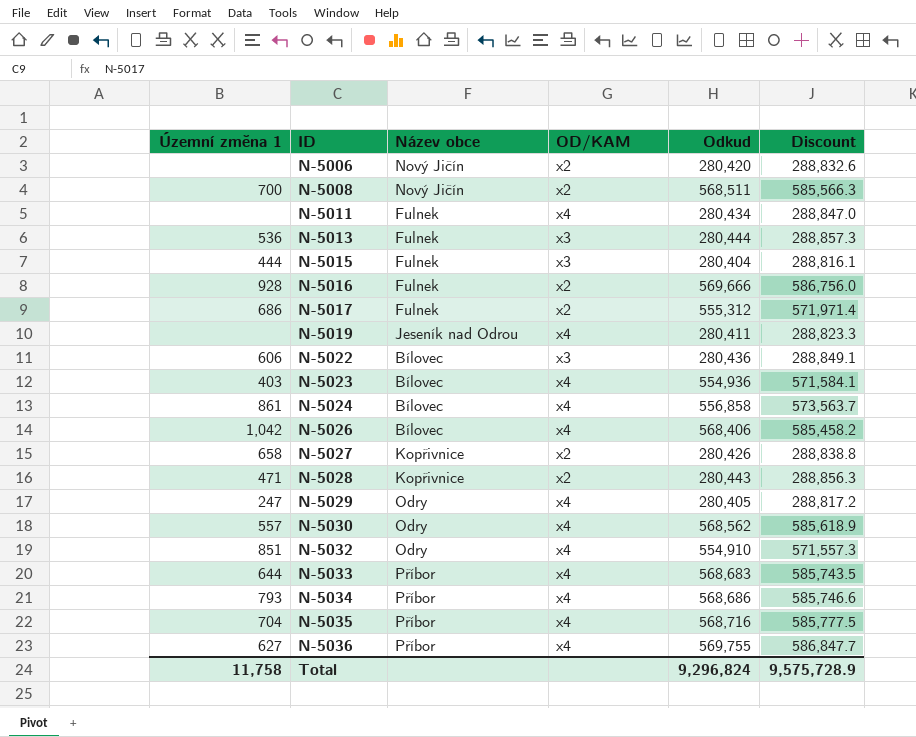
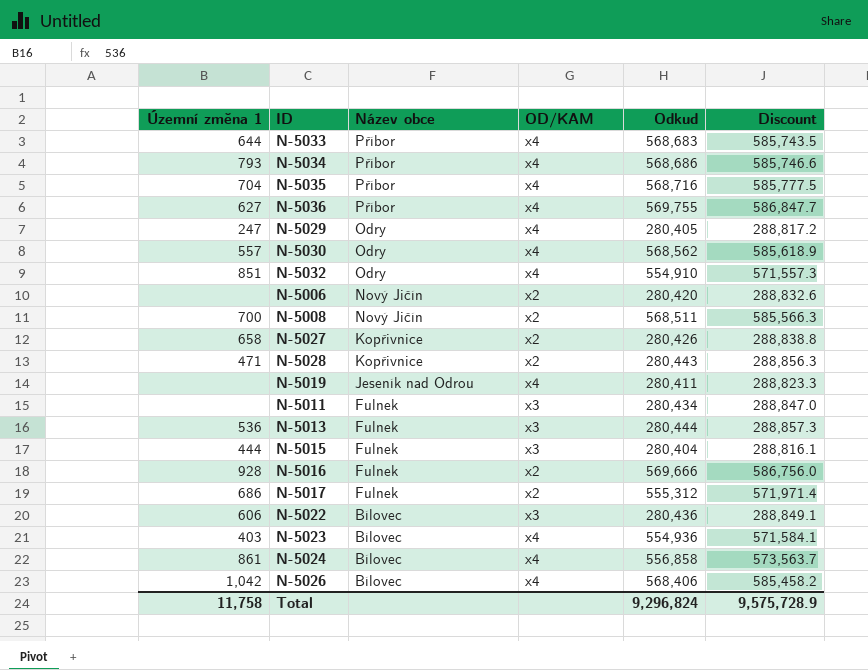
row order: ID ascending -> Název obce descending
N-5011 | OD/KAM: x4 -> x3

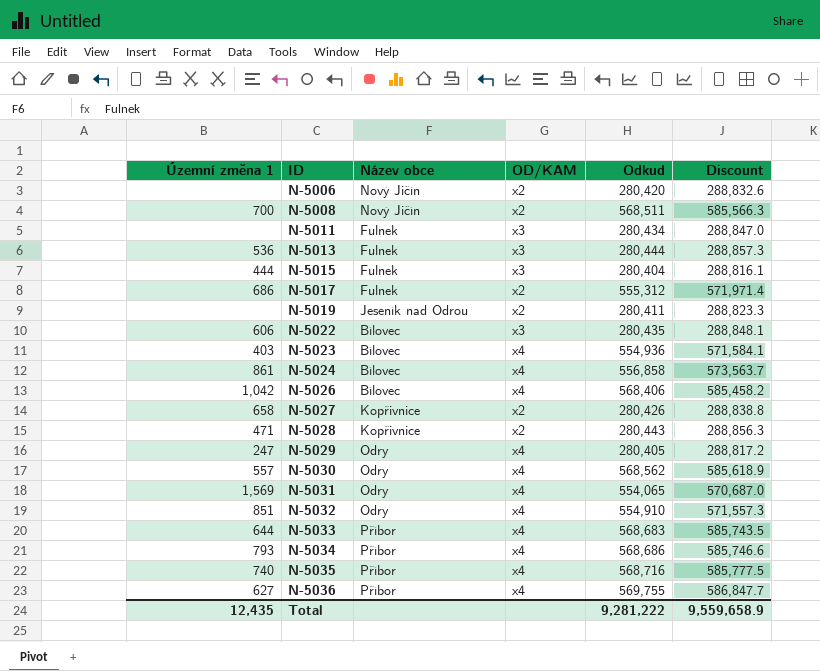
row order: Název obce descending -> ID ascending
row N-5016: 928 | Fulnek | x2 | 569,666 | 586,756.0 -> none
N-5019 | OD/KAM: x4 -> x2
N-5022 | Odkud: 280,436 -> 280,435
N-5022 | Discount: 288,849.1 -> 288,848.1
row N-5031: none -> 1,569 | Odry | x4 | 554,065 | 570,687.0
N-5035 | Územní změna 1: 704 -> 740
Total | Územní změna 1: 11,758 -> 12,435
Total | Odkud: 9,296,824 -> 9,281,222
Total | Discount: 9,575,728.9 -> 9,559,658.9

